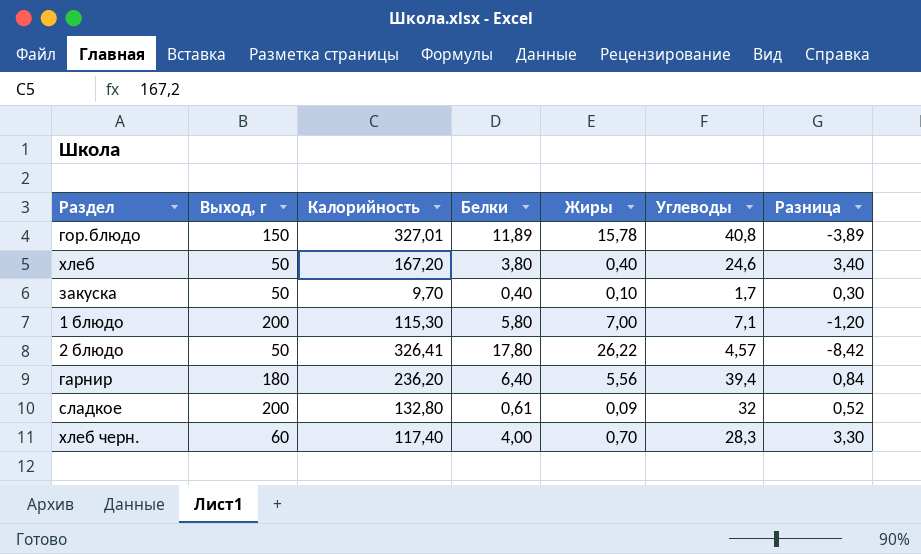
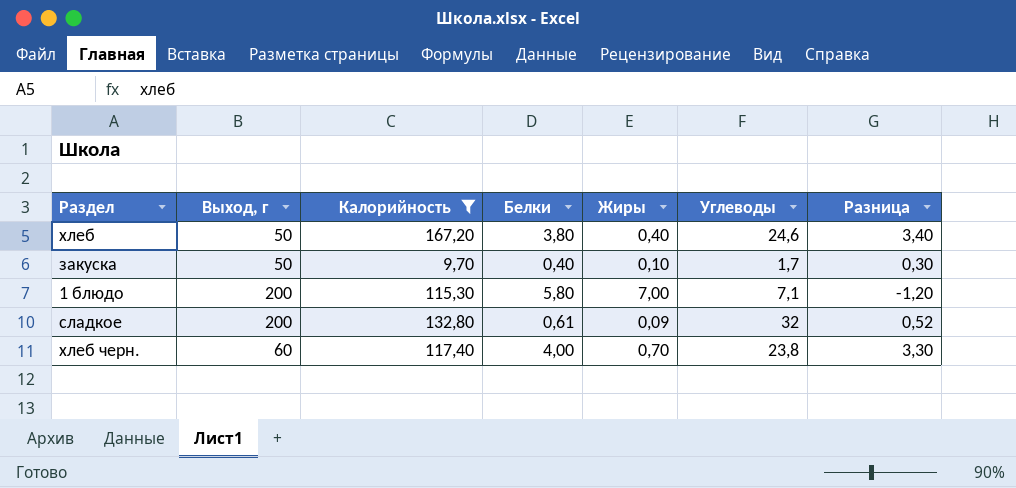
filter: none -> Калорийность <= 167,20
хлеб черн. | Углеводы: 28,3 -> 23,8

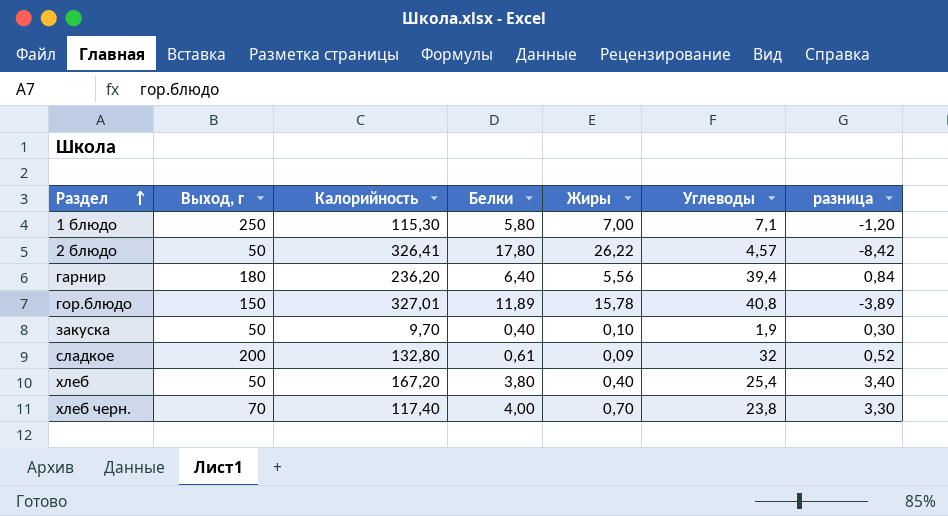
filter: Калорийность <= 167,20 -> none
row order: none -> Раздел ascending
column name: Разница -> разница
1 блюдо | Выход, г: 200 -> 250
закуска | Углеводы: 1,7 -> 1,9
хлеб | Углеводы: 24,6 -> 25,4
хлеб черн. | Выход, г: 60 -> 70

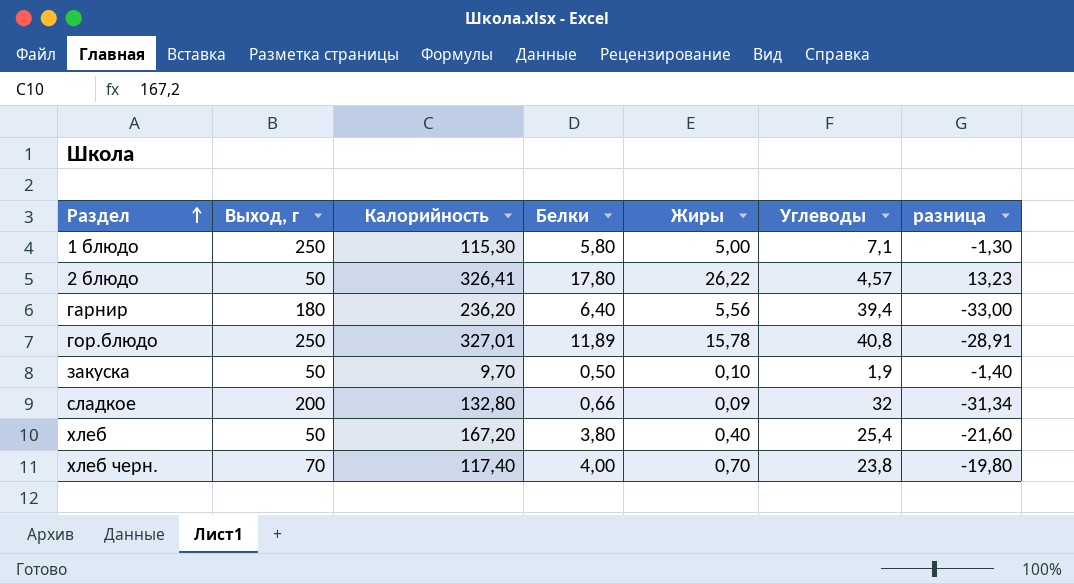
column разница | formula: [Белки] - [Жиры] -> [Белки] - [Углеводы]
1 блюдо | Жиры: 7,00 -> 5,00
гор.блюдо | Выход, г: 150 -> 250
закуска | Белки: 0,40 -> 0,50
сладкое | Белки: 0,61 -> 0,66

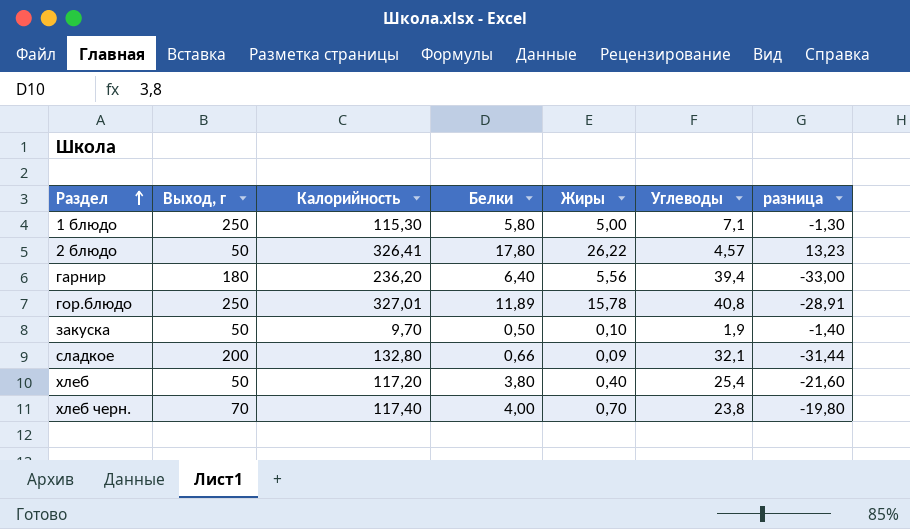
сладкое | Углеводы: 32 -> 32,1
сладкое | разница: -31,34 -> -31,44
хлеб | Калорийность: 167,20 -> 117,20

